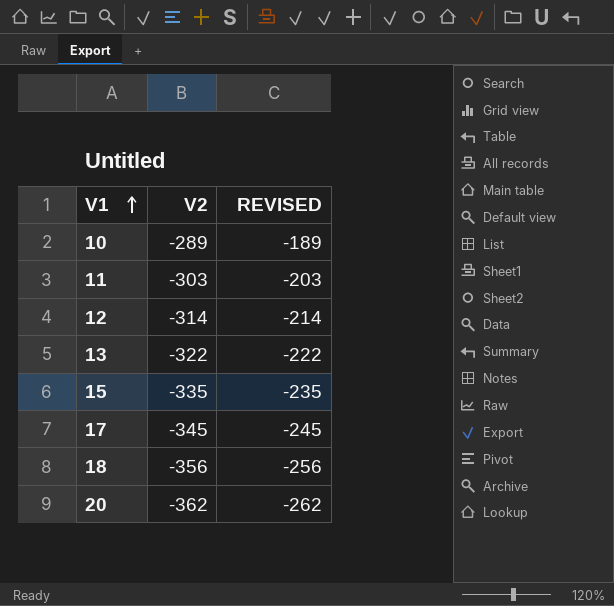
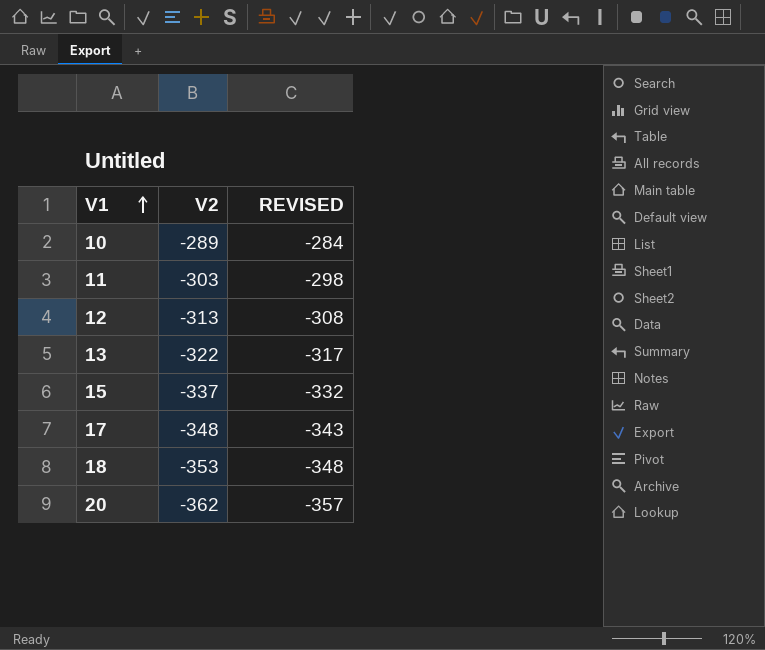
column REVISED | formula: [V2] + 100 -> [V2] + 5
12 | V2: -314 -> -313
15 | V2: -335 -> -337
17 | V2: -345 -> -348
18 | V2: -356 -> -353

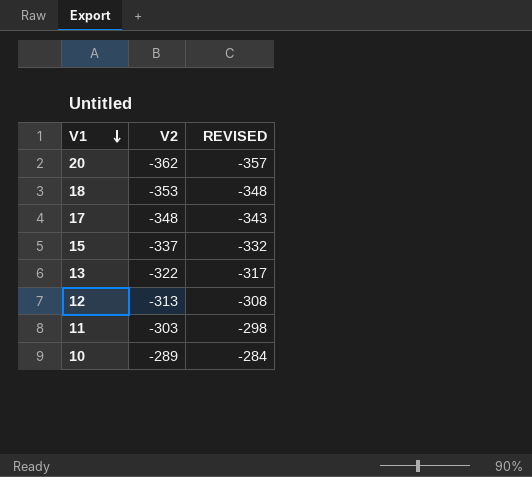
row order: V1 ascending -> V1 descending

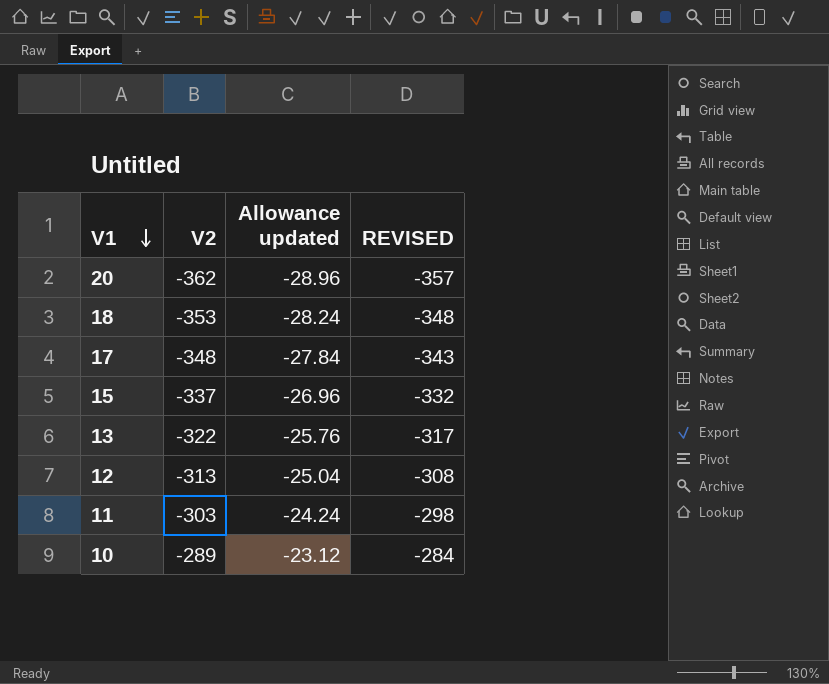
column Allowance updated | formula: none -> [V2] * 0.08

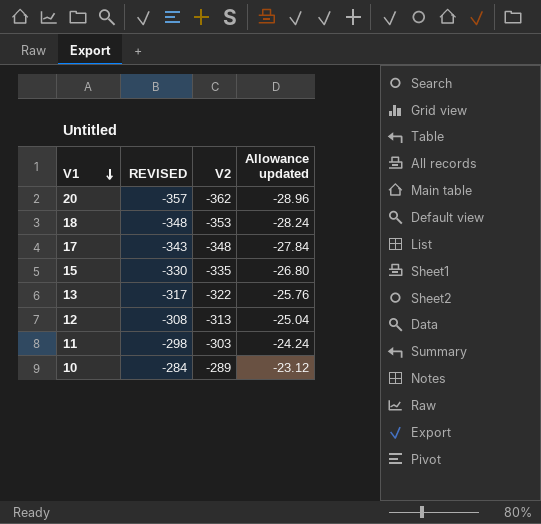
column REVISED | position: 4 -> 2
15 | REVISED: -332 -> -330
15 | V2: -337 -> -335
15 | Allowance updated: -26.96 -> -26.80

